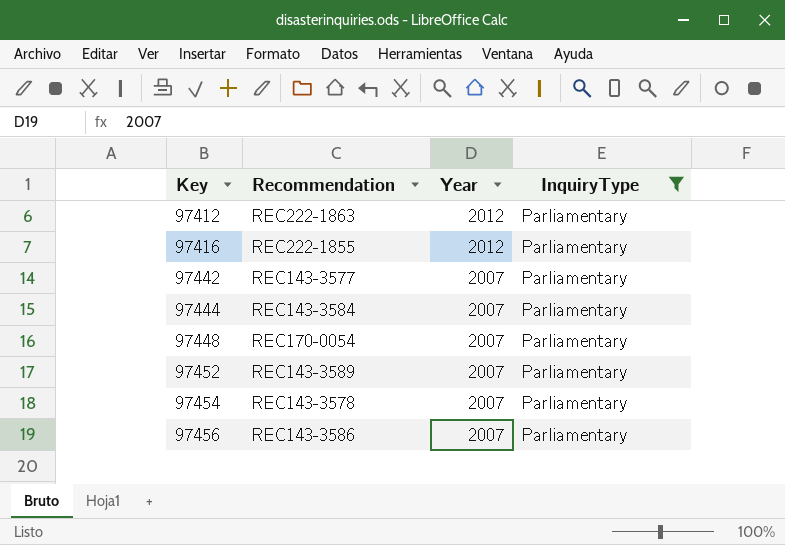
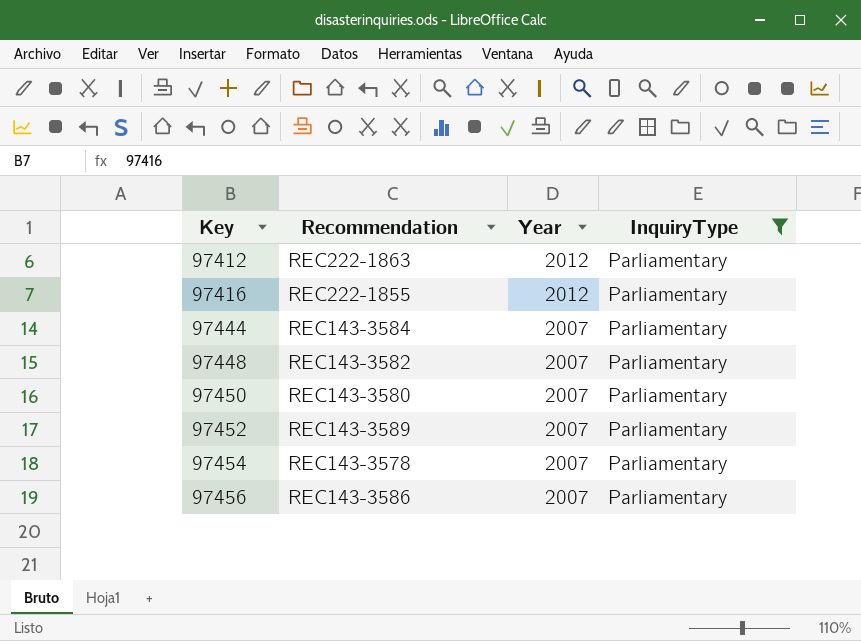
row 97442: REC143-3577 | 2007 | Parliamentary -> none
97448 | Recommendation: REC170-0054 -> REC143-3582
row 97450: none -> REC143-3580 | 2007 | Parliamentary

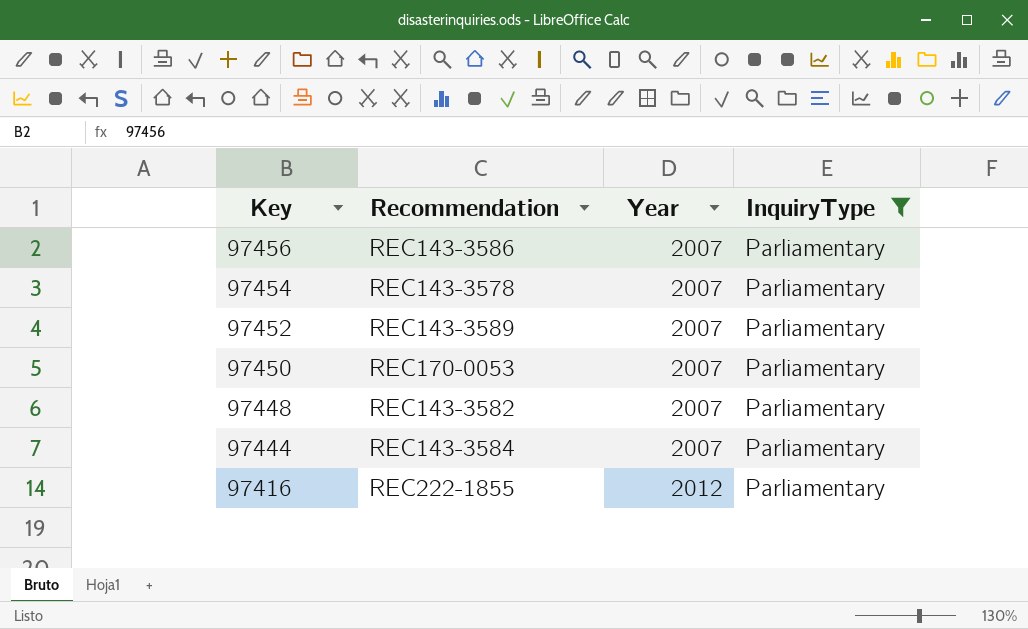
row order: Key ascending -> Key descending
row 97412: REC222-1863 | 2012 | Parliamentary -> none
97450 | Recommendation: REC143-3580 -> REC170-0053

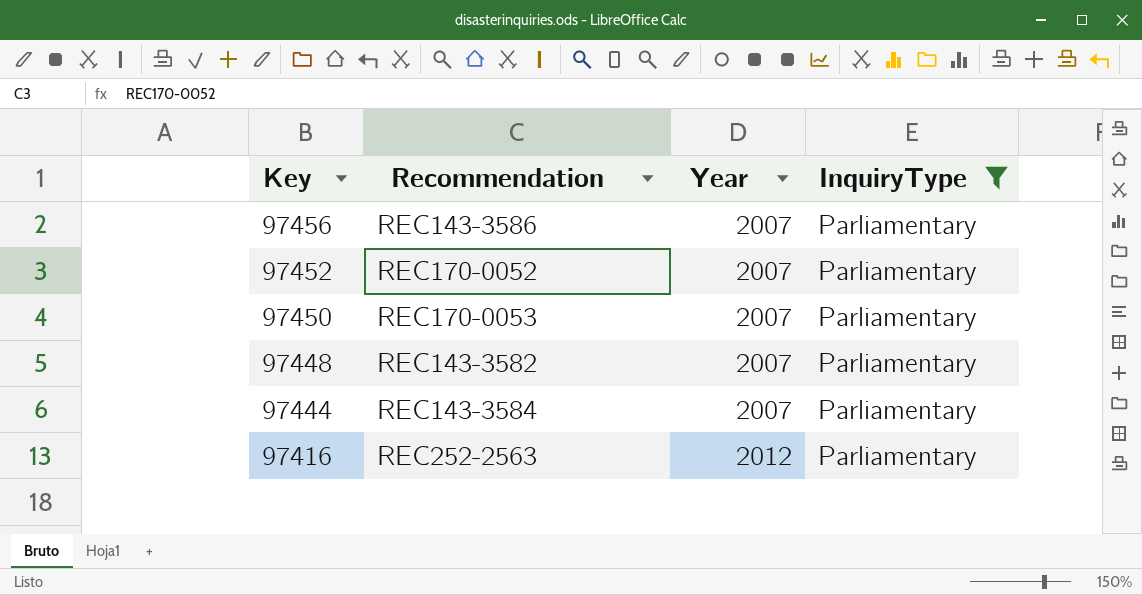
row 97454: REC143-3578 | 2007 | Parliamentary -> none
97452 | Recommendation: REC143-3589 -> REC170-0052
97416 | Recommendation: REC222-1855 -> REC252-2563

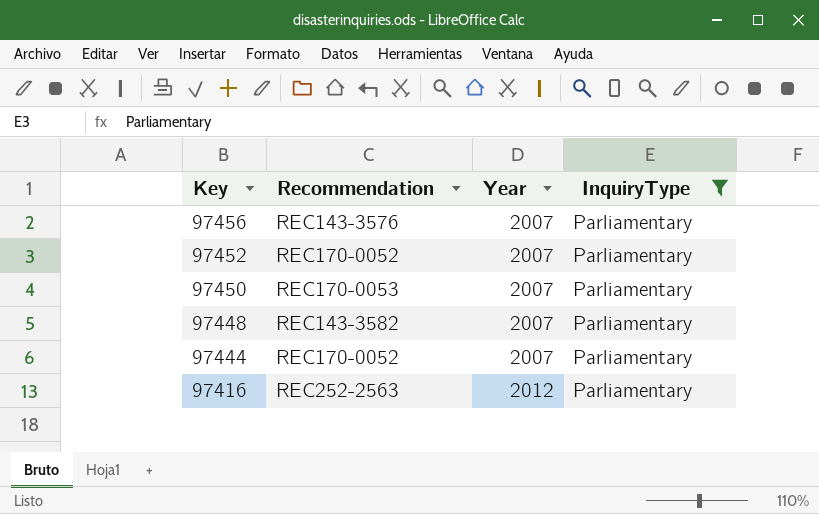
97456 | Recommendation: REC143-3586 -> REC143-3576
97444 | Recommendation: REC143-3584 -> REC170-0052

